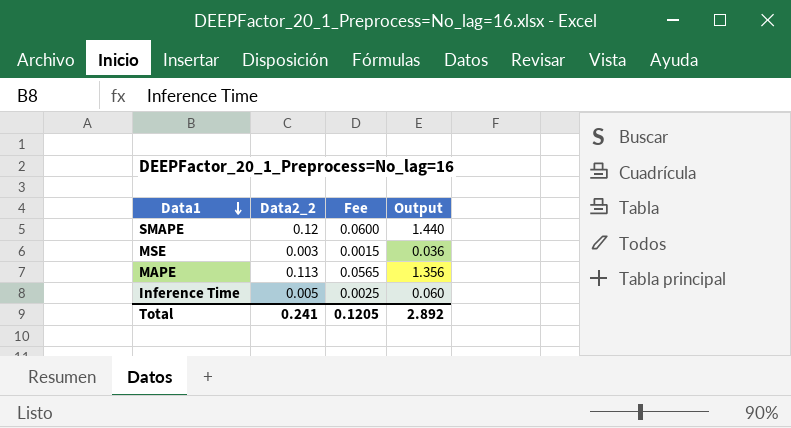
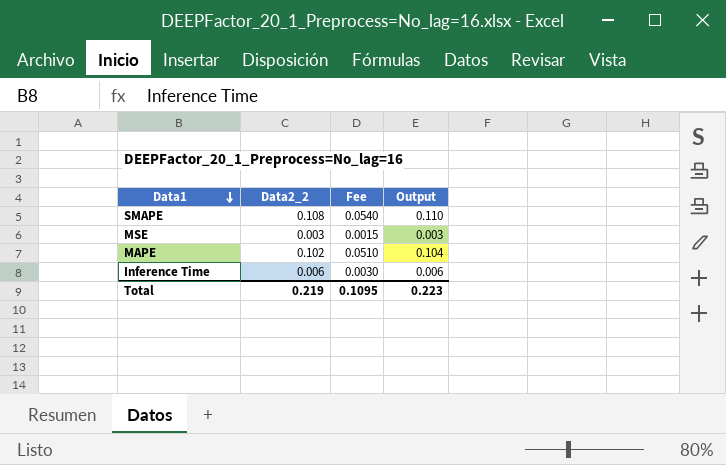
column Output | formula: [Data2_2] * 12 -> [Data2_2] * 1.02
SMAPE | Data2_2: 0.12 -> 0.108
SMAPE | Fee: 0.0600 -> 0.0540
MAPE | Data2_2: 0.113 -> 0.102
MAPE | Fee: 0.0565 -> 0.0510
Inference Time | Data2_2: 0.005 -> 0.006
Inference Time | Fee: 0.0025 -> 0.0030
Total | Data2_2: 0.241 -> 0.219
Total | Fee: 0.1205 -> 0.1095
Total | Output: 2.892 -> 0.223

